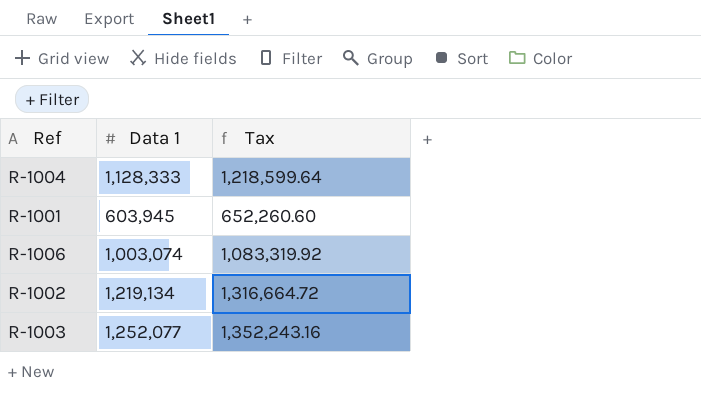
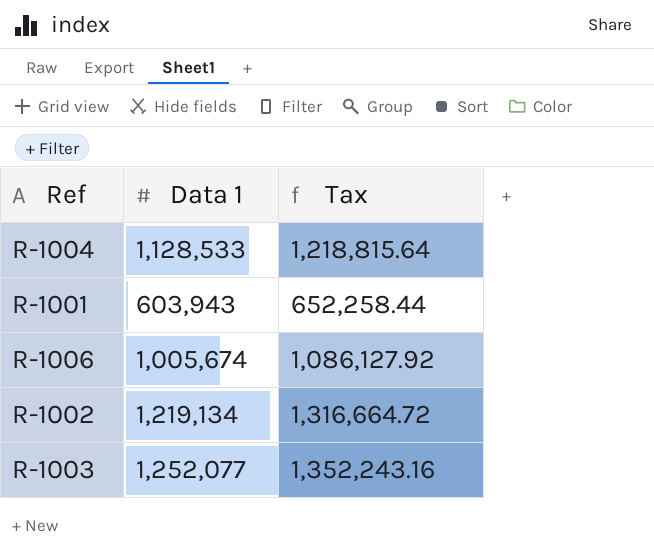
R-1004 | Data 1: 1,128,333 -> 1,128,533
R-1004 | Tax: 1,218,599.64 -> 1,218,815.64
R-1001 | Data 1: 603,945 -> 603,943
R-1001 | Tax: 652,260.60 -> 652,258.44
R-1006 | Data 1: 1,003,074 -> 1,005,674
R-1006 | Tax: 1,083,319.92 -> 1,086,127.92

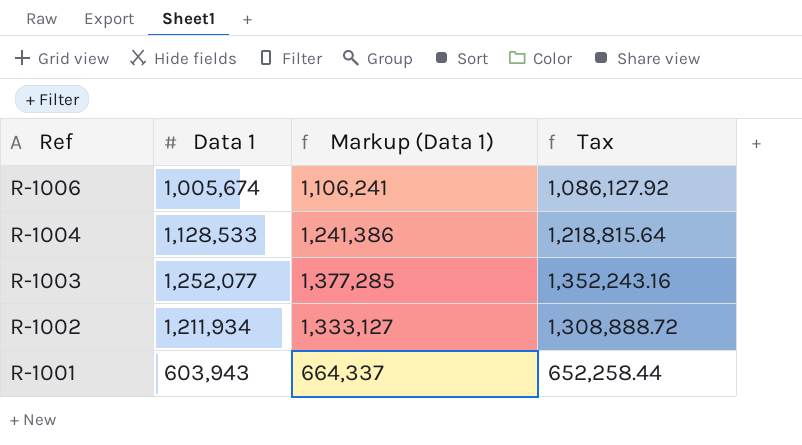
row order: none -> Ref descending
column Markup (Data 1) | formula: none -> [Data 1] * 1.1
R-1002 | Data 1: 1,219,134 -> 1,211,934
R-1002 | Tax: 1,316,664.72 -> 1,308,888.72

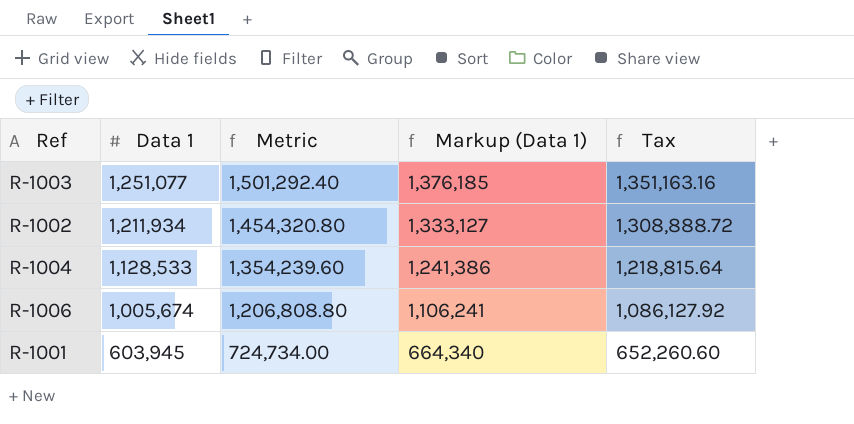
row order: Ref descending -> Data 1 descending
column Metric | formula: none -> [Data 1] * 1.2
R-1003 | Data 1: 1,252,077 -> 1,251,077
R-1003 | Markup (Data 1): 1,377,285 -> 1,376,185
R-1003 | Tax: 1,352,243.16 -> 1,351,163.16
R-1001 | Data 1: 603,943 -> 603,945
R-1001 | Markup (Data 1): 664,337 -> 664,340
R-1001 | Tax: 652,258.44 -> 652,260.60

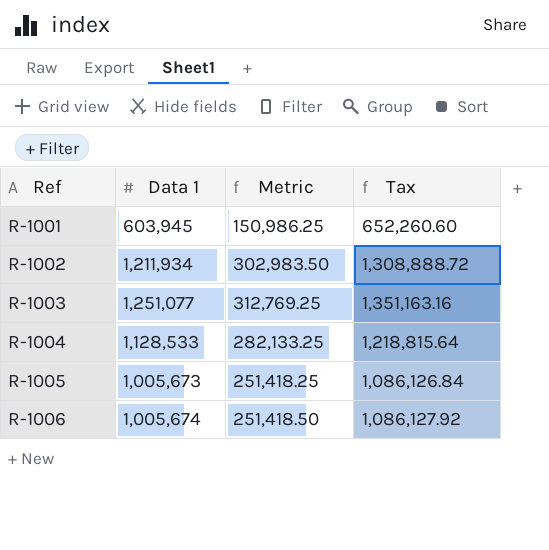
row order: Data 1 descending -> Ref ascending
column Markup (Data 1) | formula: [Data 1] * 1.1 -> none
column Metric | formula: [Data 1] * 1.2 -> [Data 1] * 0.25
row R-1005: none -> 1,005,673 | 251,418.25 | 1,086,126.84

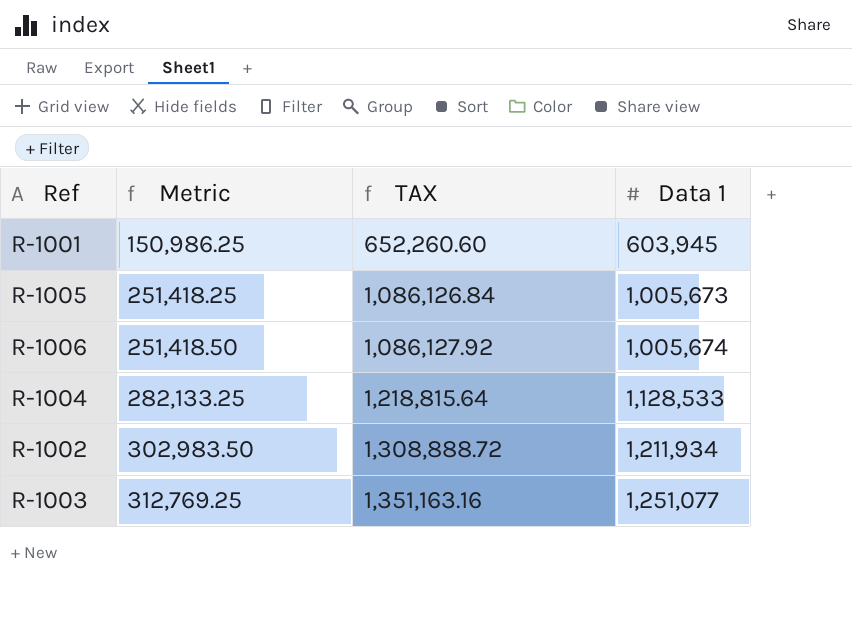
row order: Ref ascending -> Metric ascending
column name: Tax -> TAX
column Data 1 | position: 2 -> 4

